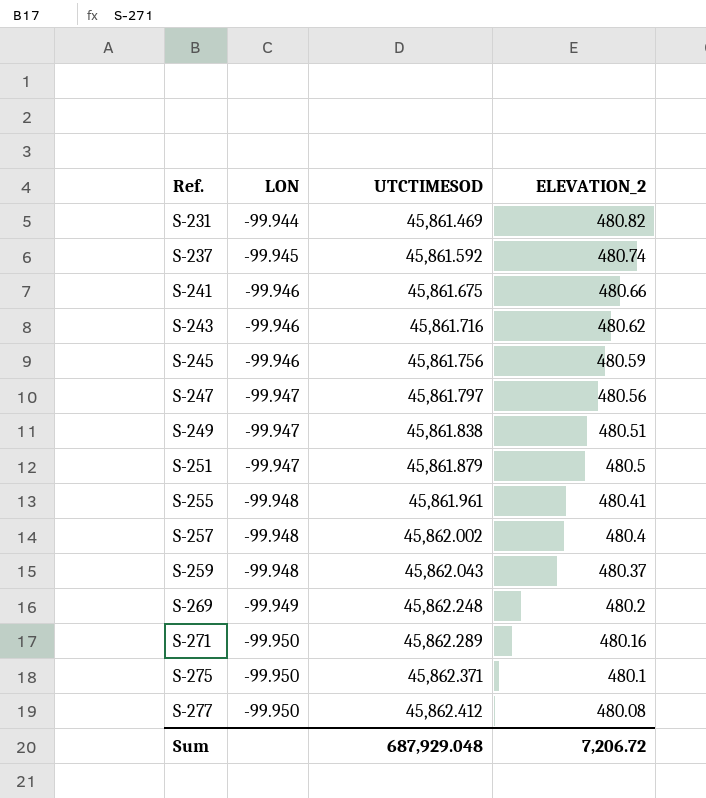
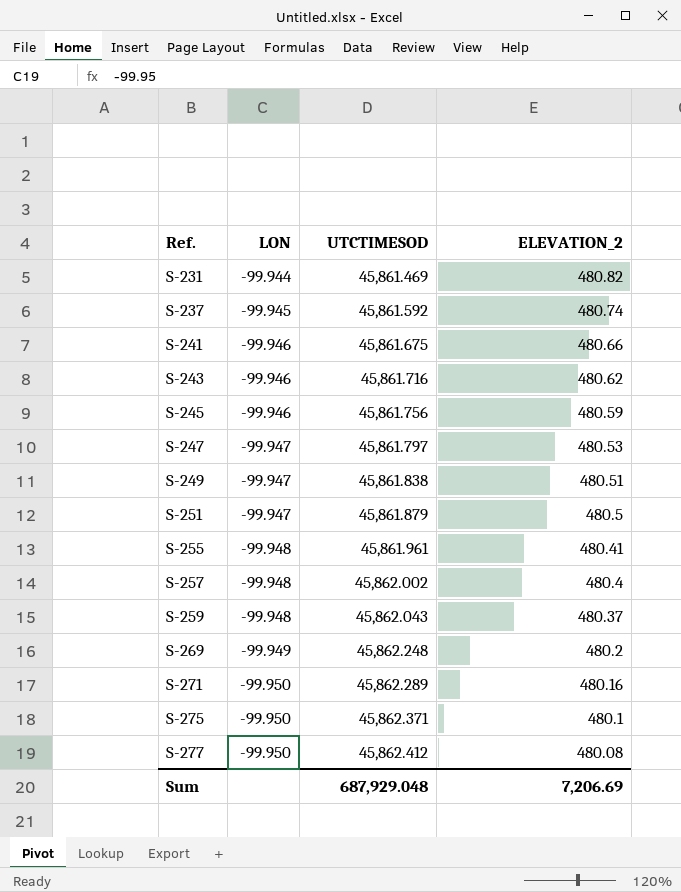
S-247 | ELEVATION_2: 480.56 -> 480.53
Sum | ELEVATION_2: 7,206.72 -> 7,206.69

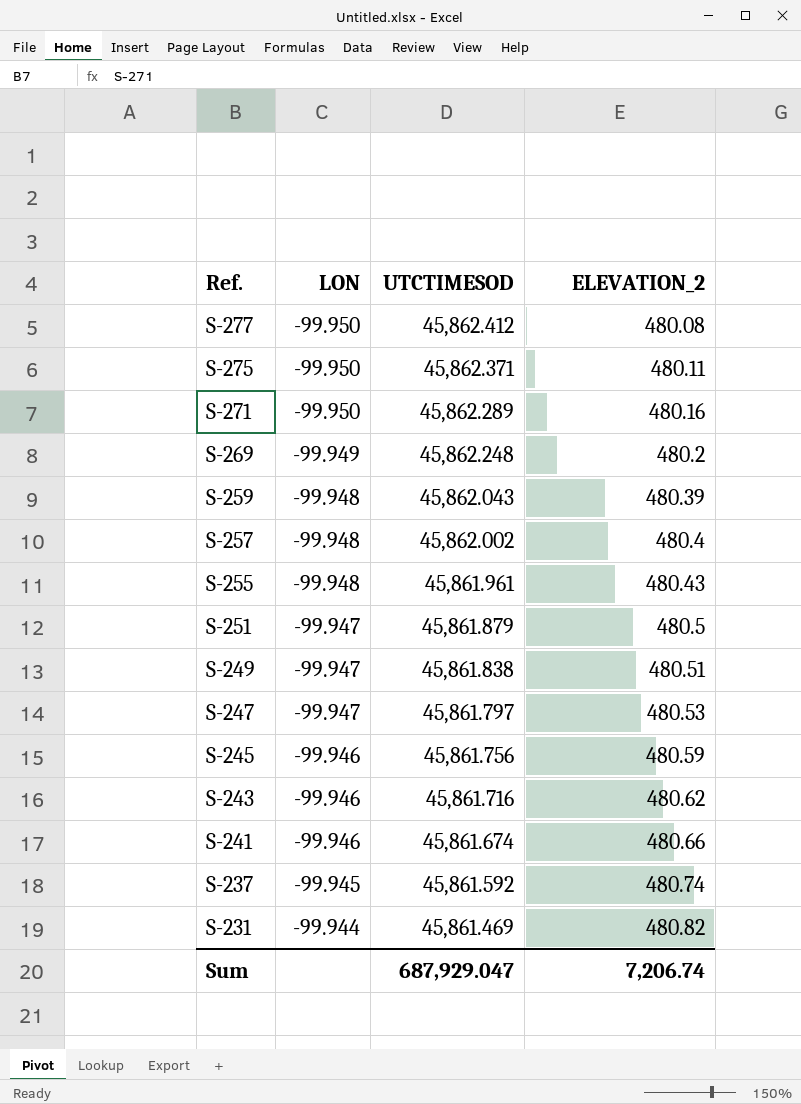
row order: Ref. ascending -> Ref. descending
S-275 | ELEVATION_2: 480.1 -> 480.11
S-259 | ELEVATION_2: 480.37 -> 480.39
S-255 | ELEVATION_2: 480.41 -> 480.43
S-241 | UTCTIMESOD: 45,861.675 -> 45,861.674
Sum | UTCTIMESOD: 687,929.048 -> 687,929.047
Sum | ELEVATION_2: 7,206.69 -> 7,206.74

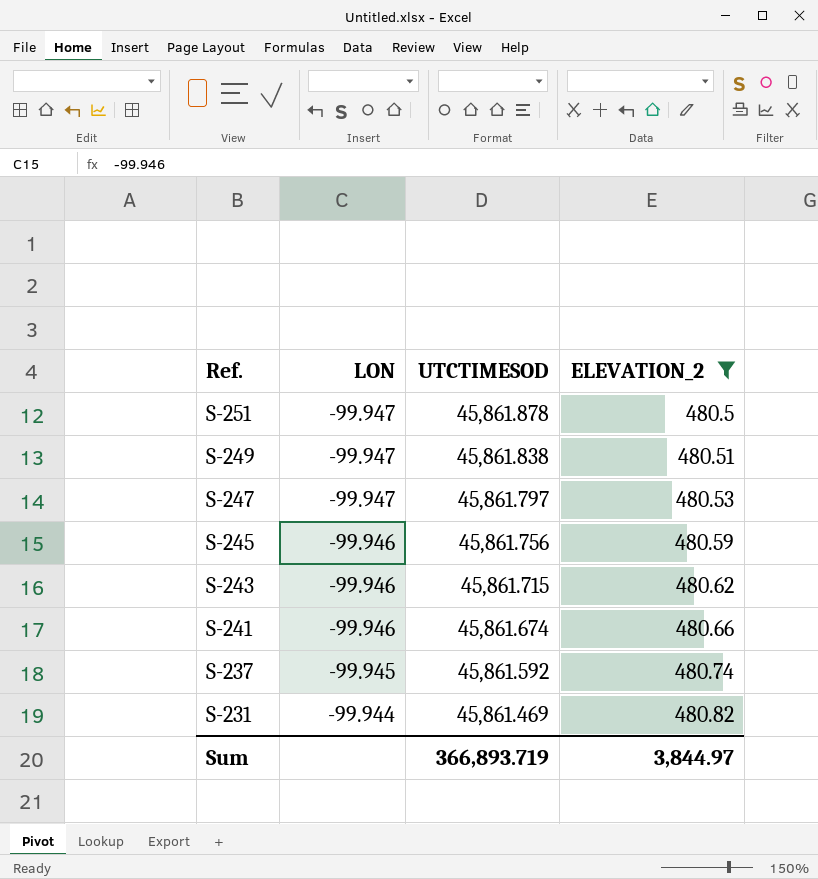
filter: none -> ELEVATION_2 >= 480.5
S-251 | UTCTIMESOD: 45,861.879 -> 45,861.878
S-243 | UTCTIMESOD: 45,861.716 -> 45,861.715
Sum | UTCTIMESOD: 687,929.047 -> 366,893.719
Sum | ELEVATION_2: 7,206.74 -> 3,844.97

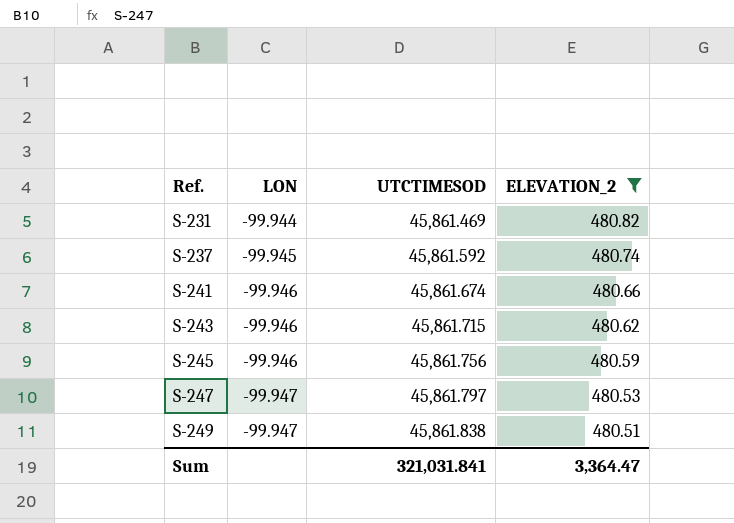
row order: Ref. descending -> Ref. ascending
row S-251: -99.947 | 45,861.878 | 480.5 -> none
Sum | UTCTIMESOD: 366,893.719 -> 321,031.841
Sum | ELEVATION_2: 3,844.97 -> 3,364.47

